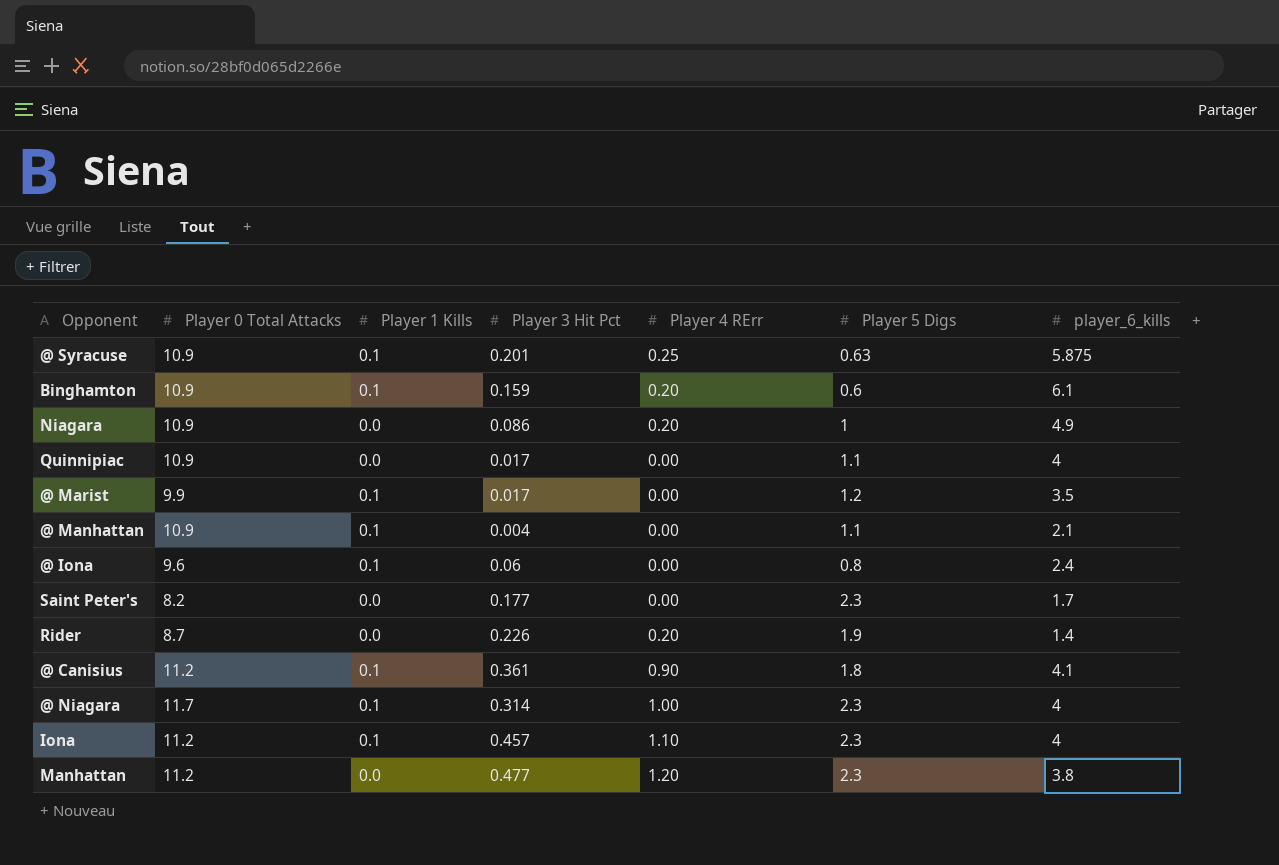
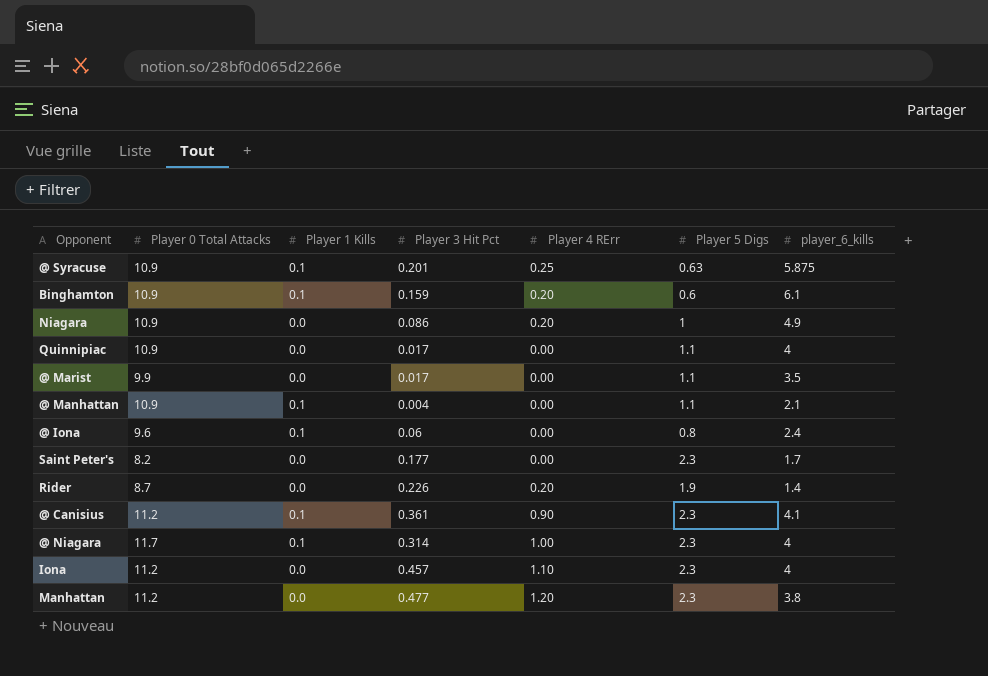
@ Marist | Player 1 Kills: 0.1 -> 0.0
@ Marist | Player 5 Digs: 1.2 -> 1.1
@ Canisius | Player 5 Digs: 1.8 -> 2.3
Iona | Player 1 Kills: 0.1 -> 0.0

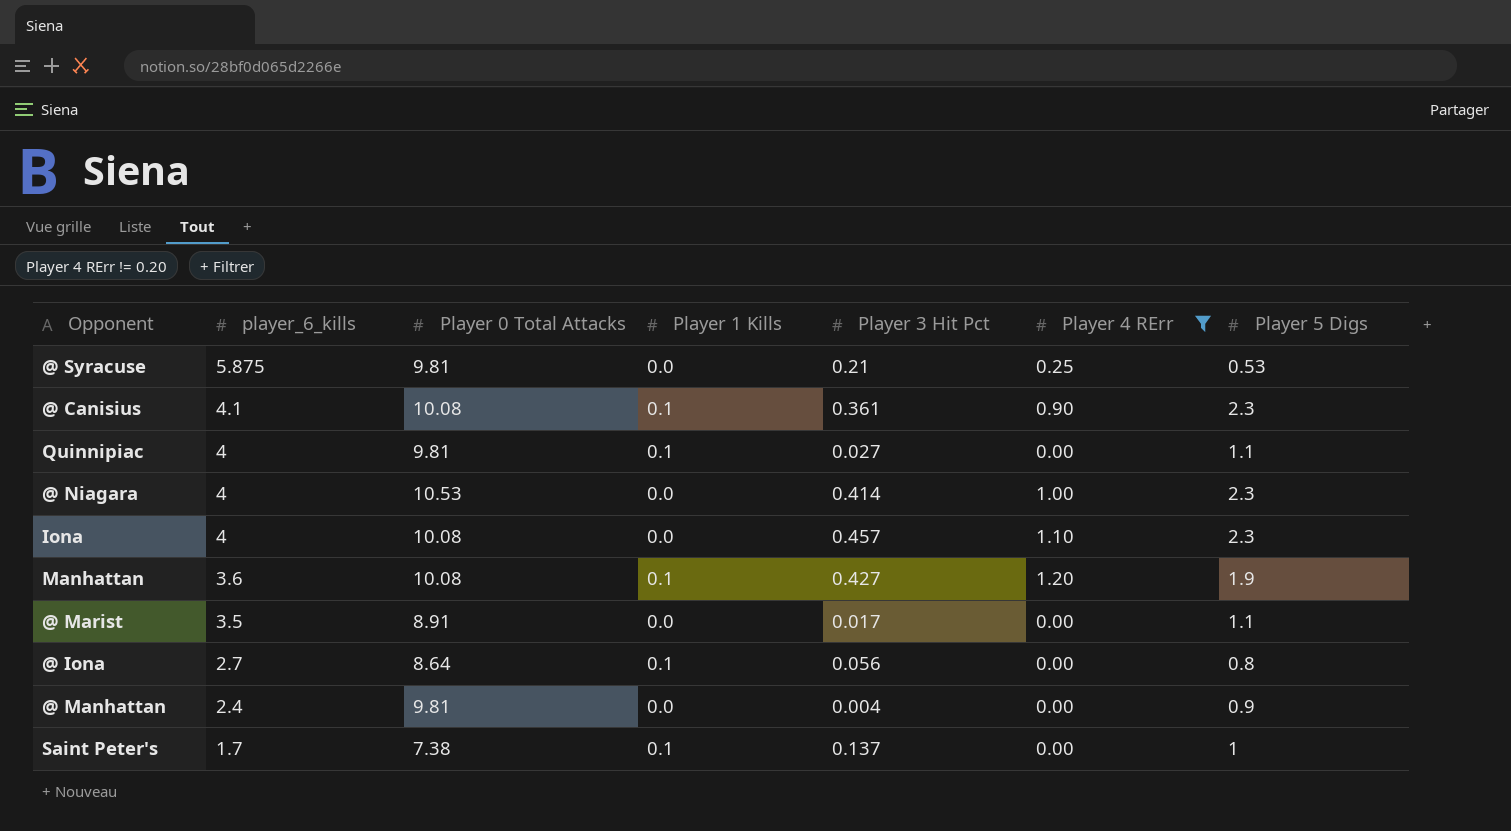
filter: none -> Player 4 RErr != 0.20
row order: none -> player_6_kills descending
column player_6_kills | position: 7 -> 2
@ Syracuse | Player 0 Total Attacks: 10.9 -> 9.81
@ Syracuse | Player 1 Kills: 0.1 -> 0.0
@ Syracuse | Player 3 Hit Pct: 0.201 -> 0.21
@ Syracuse | Player 5 Digs: 0.63 -> 0.53
@ Canisius | Player 0 Total Attacks: 11.2 -> 10.08
Quinnipiac | Player 0 Total Attacks: 10.9 -> 9.81
Quinnipiac | Player 1 Kills: 0.0 -> 0.1
Quinnipiac | Player 3 Hit Pct: 0.017 -> 0.027
@ Niagara | Player 0 Total Attacks: 11.7 -> 10.53
@ Niagara | Player 1 Kills: 0.1 -> 0.0
@ Niagara | Player 3 Hit Pct: 0.314 -> 0.414
Iona | Player 0 Total Attacks: 11.2 -> 10.08
Manhattan | player_6_kills: 3.8 -> 3.6
Manhattan | Player 0 Total Attacks: 11.2 -> 10.08
Manhattan | Player 1 Kills: 0.0 -> 0.1
Manhattan | Player 3 Hit Pct: 0.477 -> 0.427
Manhattan | Player 5 Digs: 2.3 -> 1.9
@ Marist | Player 0 Total Attacks: 9.9 -> 8.91
@ Iona | player_6_kills: 2.4 -> 2.7
@ Iona | Player 0 Total Attacks: 9.6 -> 8.64
@ Iona | Player 3 Hit Pct: 0.06 -> 0.056
@ Manhattan | player_6_kills: 2.1 -> 2.4
@ Manhattan | Player 0 Total Attacks: 10.9 -> 9.81
@ Manhattan | Player 1 Kills: 0.1 -> 0.0
@ Manhattan | Player 5 Digs: 1.1 -> 0.9
Saint Peter's | Player 0 Total Attacks: 8.2 -> 7.38
Saint Peter's | Player 1 Kills: 0.0 -> 0.1
Saint Peter's | Player 3 Hit Pct: 0.177 -> 0.137
Saint Peter's | Player 5 Digs: 2.3 -> 1

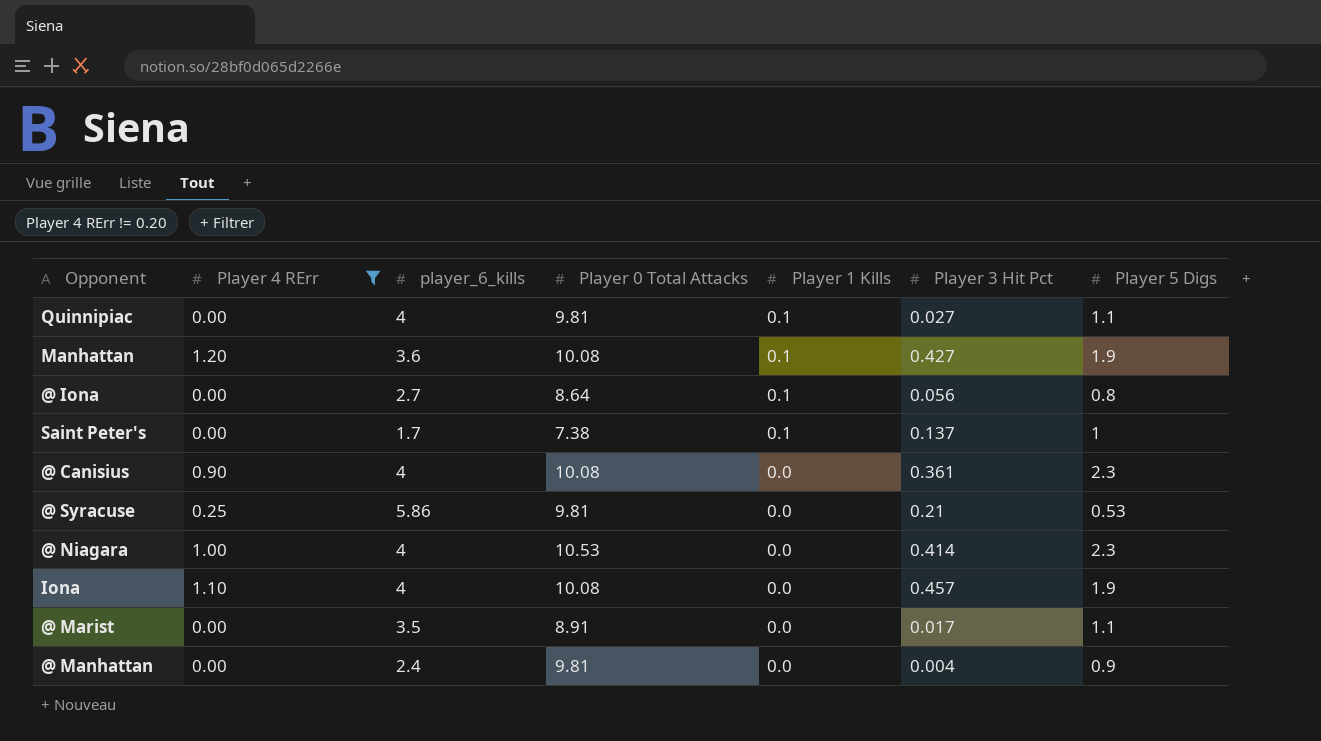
row order: player_6_kills descending -> Player 1 Kills descending
column Player 4 RErr | position: 6 -> 2
@ Canisius | player_6_kills: 4.1 -> 4
@ Canisius | Player 1 Kills: 0.1 -> 0.0
@ Syracuse | player_6_kills: 5.875 -> 5.86
Iona | Player 5 Digs: 2.3 -> 1.9

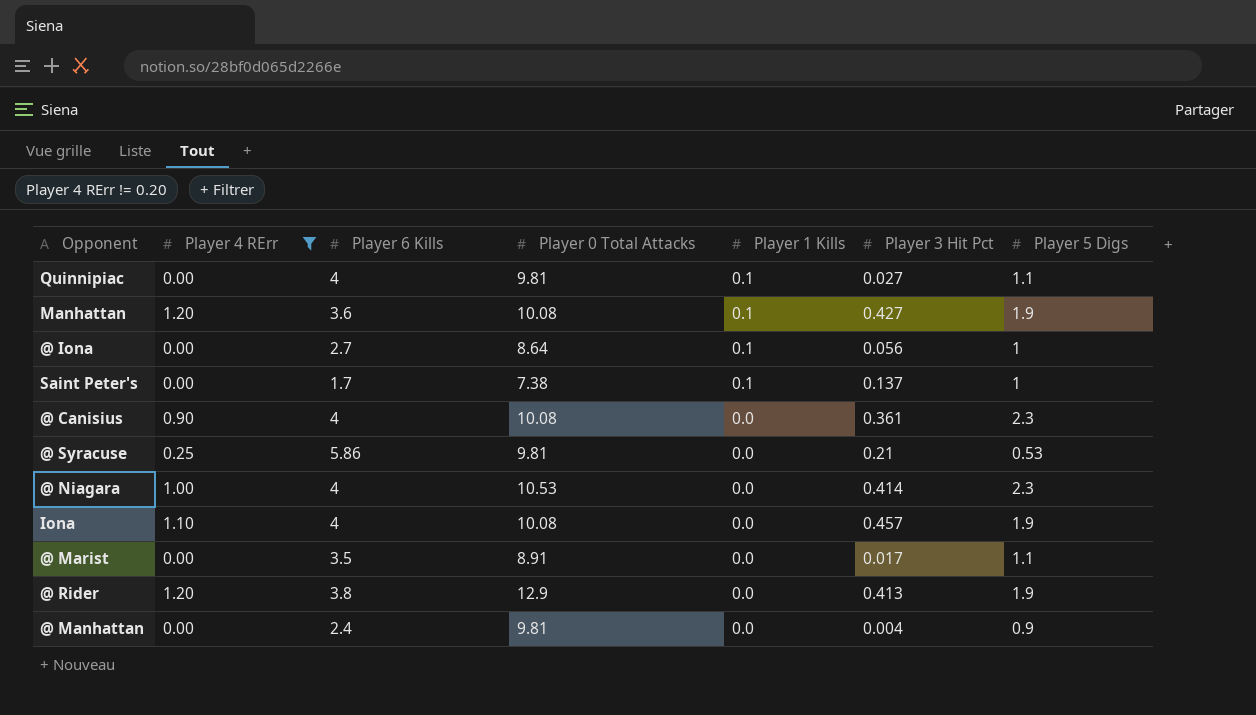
column name: player_6_kills -> Player 6 Kills
@ Iona | Player 5 Digs: 0.8 -> 1
row @ Rider: none -> 1.20 | 3.8 | 12.9 | 0.0 | 0.413 | 1.9

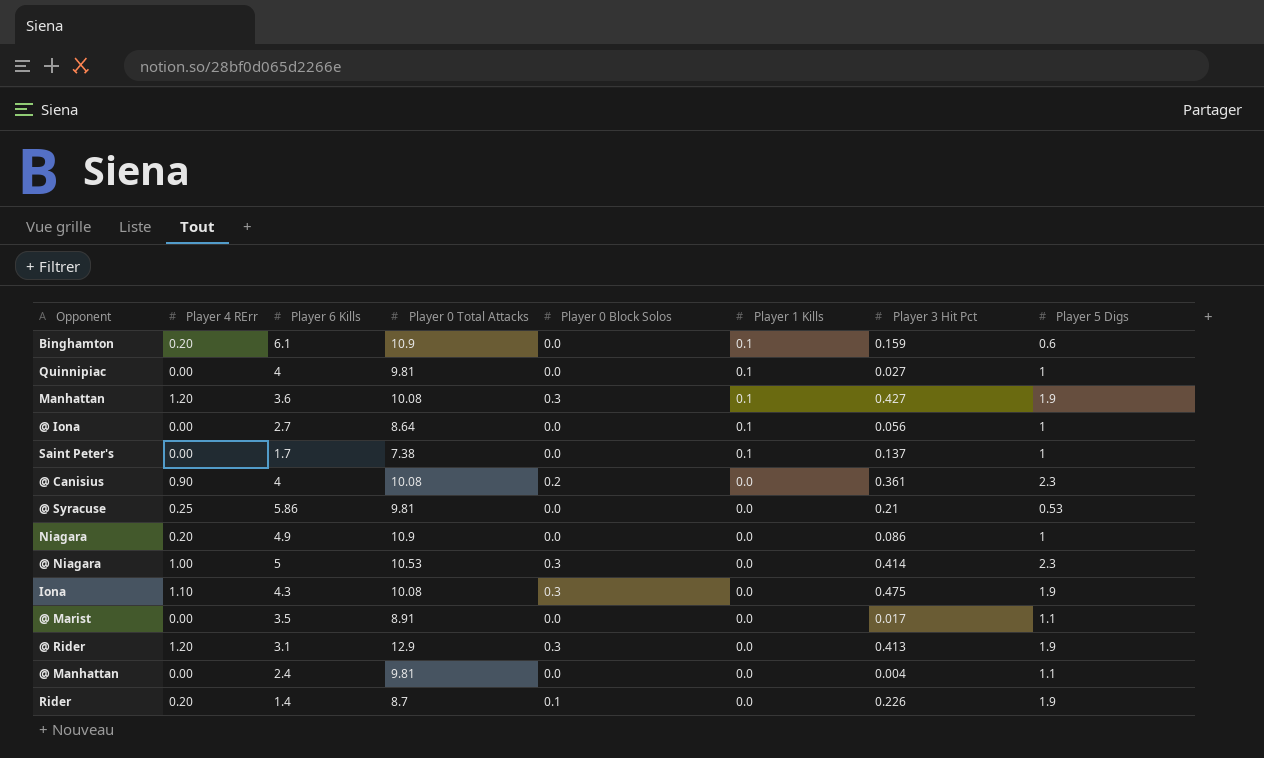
filter: Player 4 RErr != 0.20 -> none
column Player 0 Block Solos | position: none -> 5
Quinnipiac | Player 5 Digs: 1.1 -> 1
@ Niagara | Player 6 Kills: 4 -> 5
Iona | Player 6 Kills: 4 -> 4.3
Iona | Player 3 Hit Pct: 0.457 -> 0.475
@ Rider | Player 6 Kills: 3.8 -> 3.1
@ Manhattan | Player 5 Digs: 0.9 -> 1.1

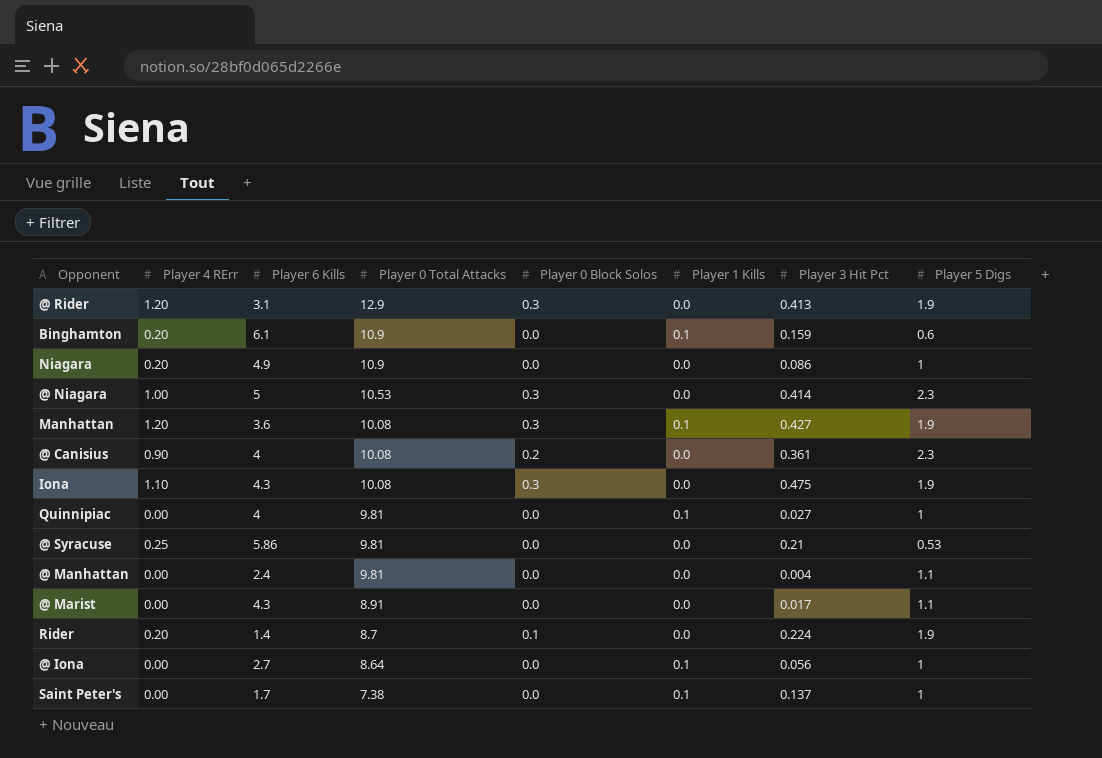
row order: Player 1 Kills descending -> Player 0 Total Attacks descending
@ Marist | Player 6 Kills: 3.5 -> 4.3
Rider | Player 3 Hit Pct: 0.226 -> 0.224

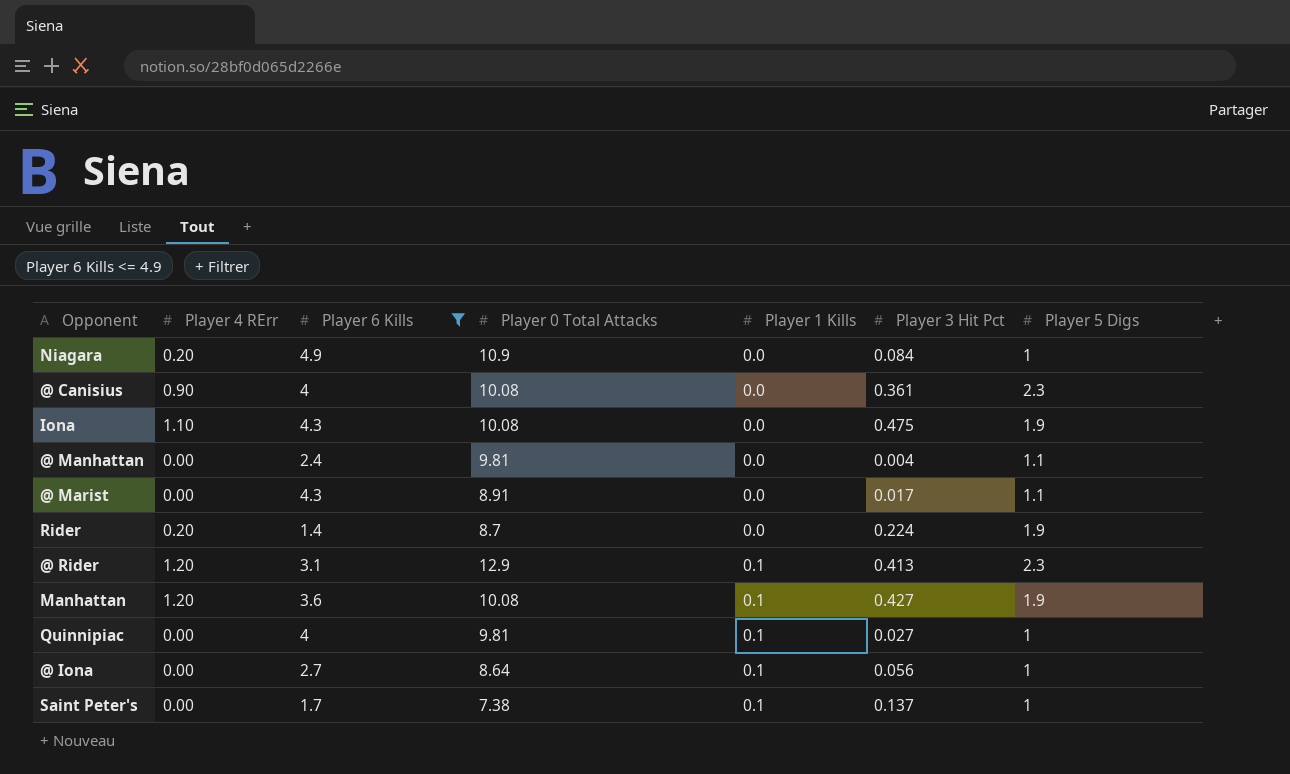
filter: none -> Player 6 Kills <= 4.9
row order: Player 0 Total Attacks descending -> Player 1 Kills ascending
column Player 0 Block Solos | position: 5 -> none
Niagara | Player 3 Hit Pct: 0.086 -> 0.084
@ Rider | Player 1 Kills: 0.0 -> 0.1
@ Rider | Player 5 Digs: 1.9 -> 2.3

